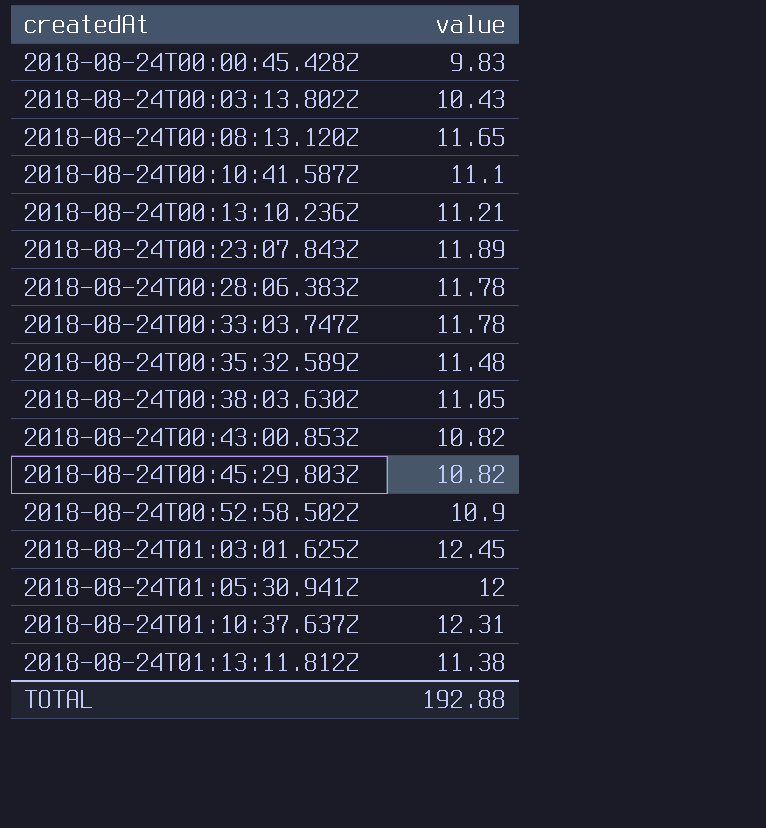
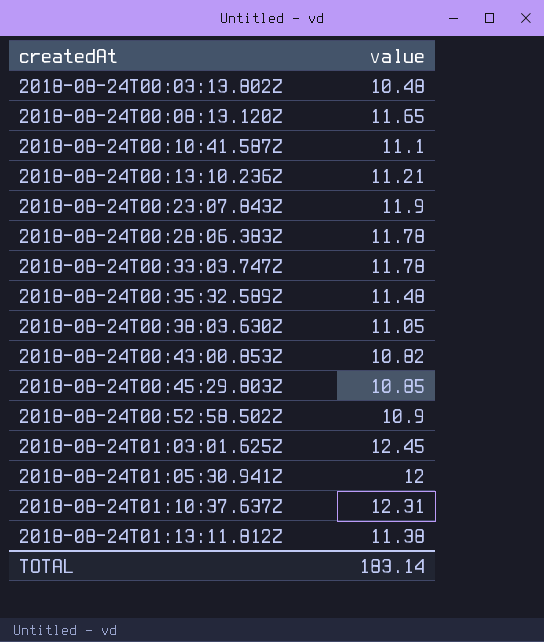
row 2018-08-24T00:00:45.428Z: 9.83 -> none
2018-08-24T00:03:13.802Z | value: 10.43 -> 10.48
2018-08-24T00:23:07.843Z | value: 11.89 -> 11.9
2018-08-24T00:45:29.803Z | value: 10.82 -> 10.85
TOTAL | value: 192.88 -> 183.14

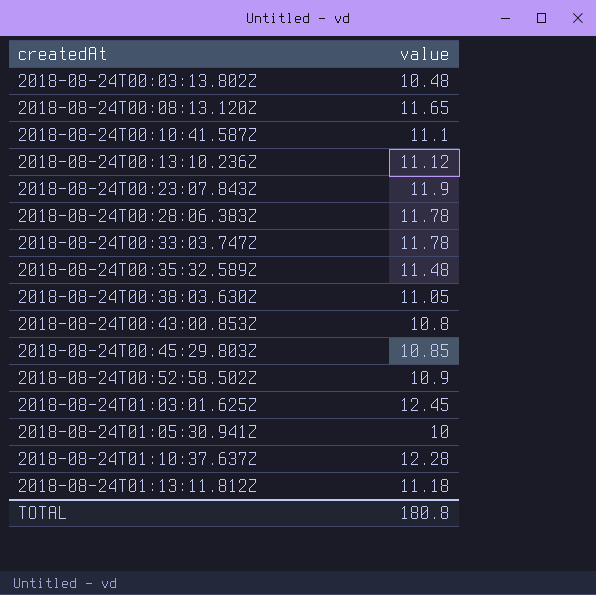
2018-08-24T00:13:10.236Z | value: 11.21 -> 11.12
2018-08-24T00:43:00.853Z | value: 10.82 -> 10.8
2018-08-24T01:05:30.941Z | value: 12 -> 10
2018-08-24T01:10:37.637Z | value: 12.31 -> 12.28
2018-08-24T01:13:11.812Z | value: 11.38 -> 11.18
TOTAL | value: 183.14 -> 180.8

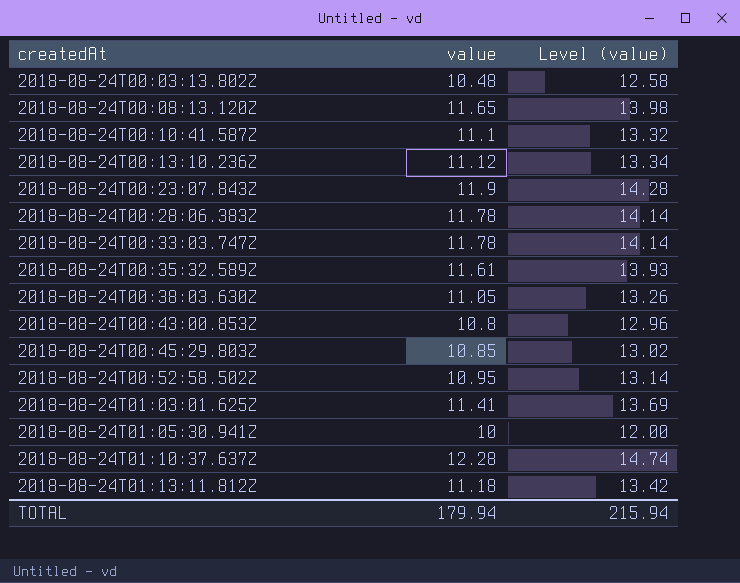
column Level (value) | formula: none -> [value] * 1.2
2018-08-24T00:35:32.589Z | value: 11.48 -> 11.61
2018-08-24T00:52:58.502Z | value: 10.9 -> 10.95
2018-08-24T01:03:01.625Z | value: 12.45 -> 11.41
TOTAL | value: 180.8 -> 179.94

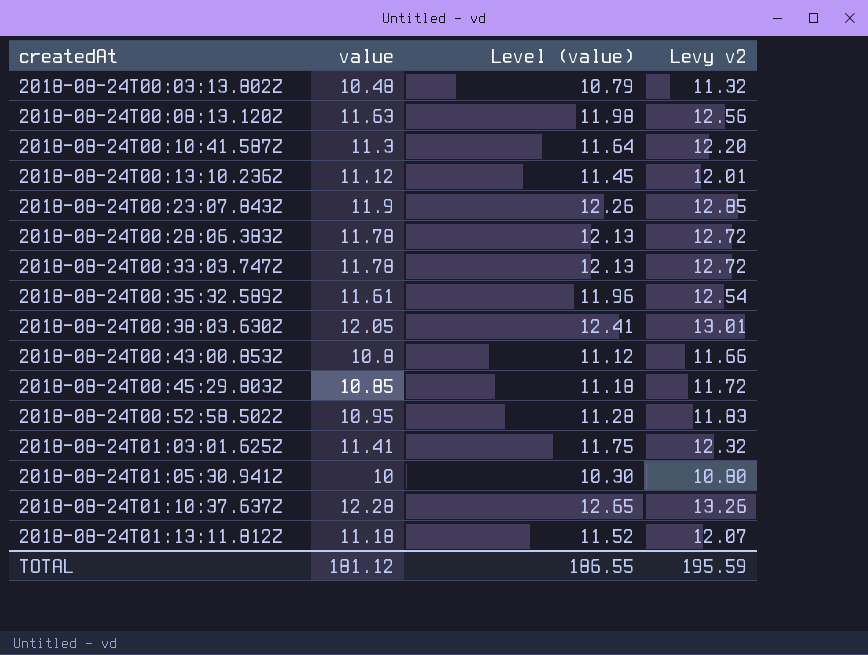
column Level (value) | formula: [value] * 1.2 -> [value] * 1.03
column Levy v2 | formula: none -> [value] * 1.08
2018-08-24T00:08:13.120Z | value: 11.65 -> 11.63
2018-08-24T00:10:41.587Z | value: 11.1 -> 11.3
2018-08-24T00:38:03.630Z | value: 11.05 -> 12.05
TOTAL | value: 179.94 -> 181.12
TOTAL | Level (value): 215.94 -> 186.55

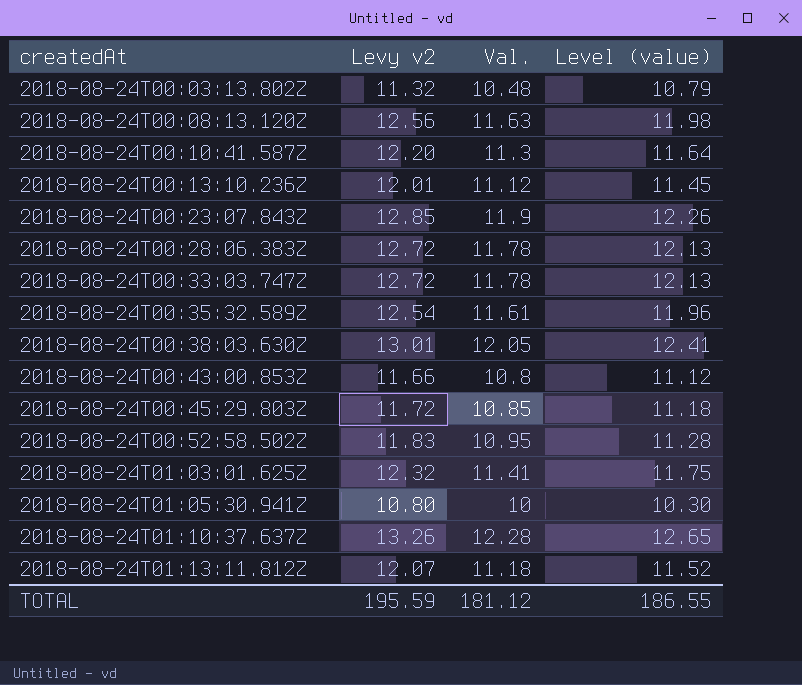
column Levy v2 | position: 4 -> 2
column name: value -> Val.

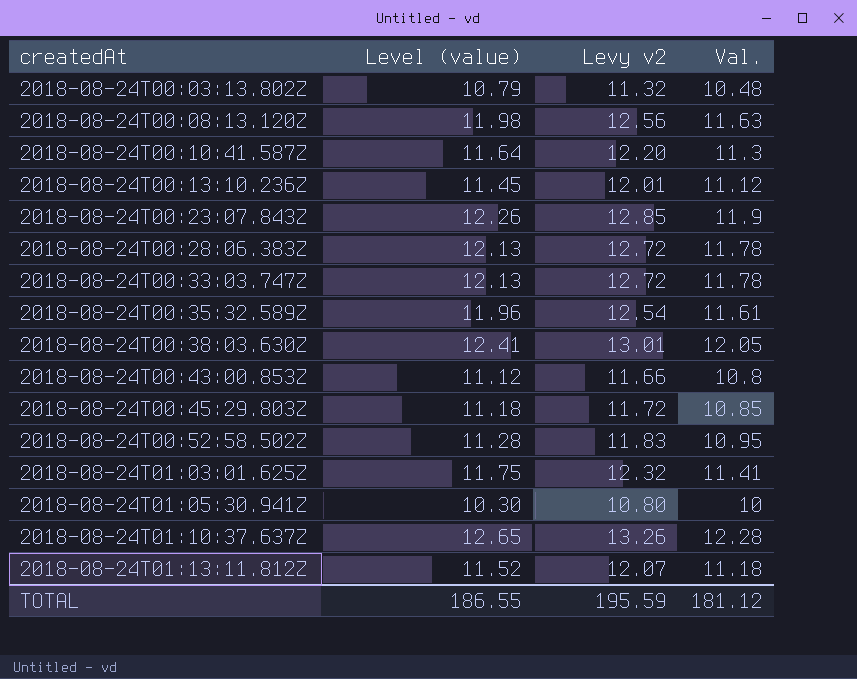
column Level (value) | position: 4 -> 2

